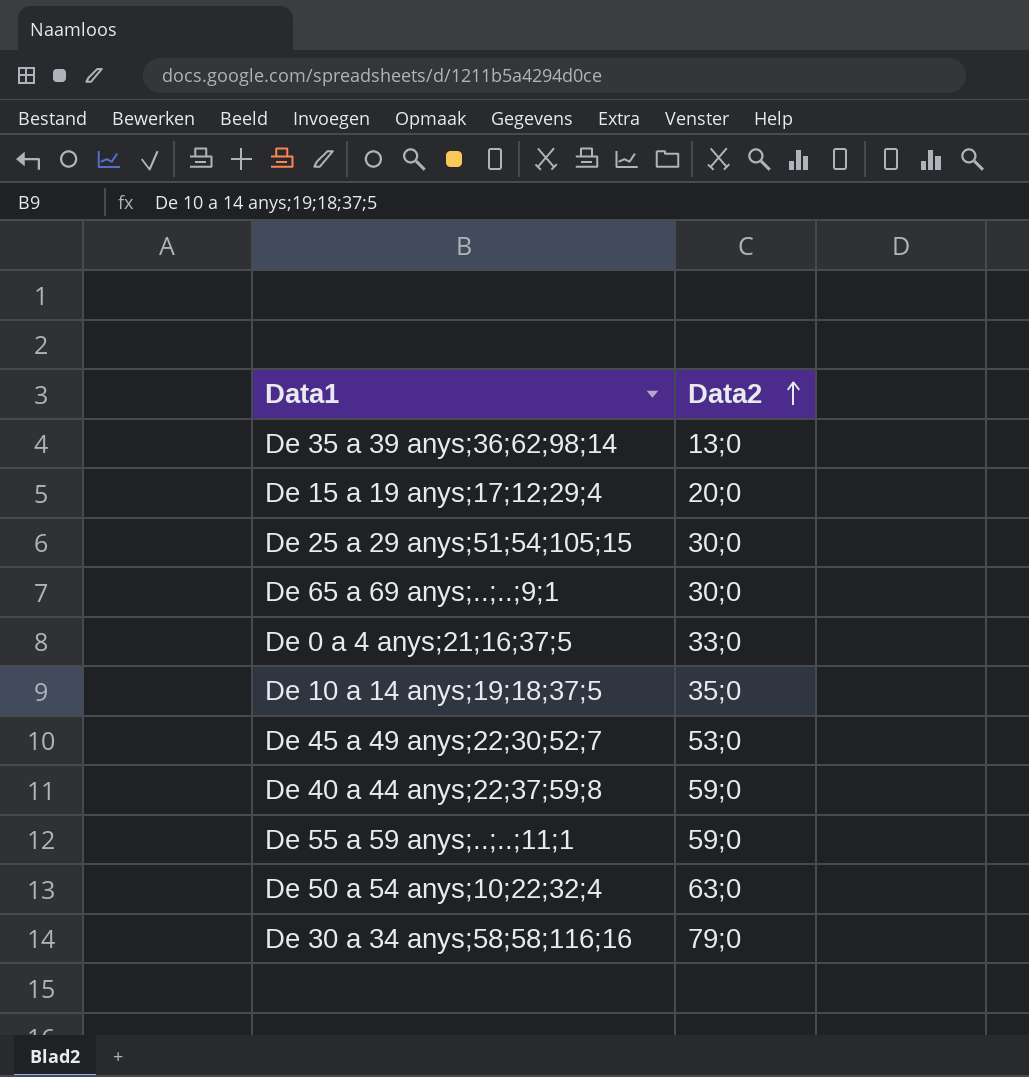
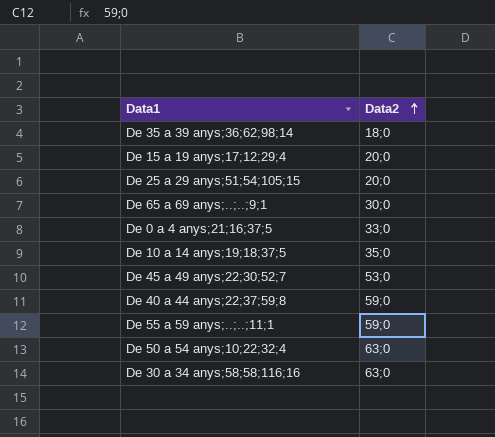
De 35 a 39 anys;36;62;98;14 | Data2: 13;0 -> 18;0
De 25 a 29 anys;51;54;105;15 | Data2: 30;0 -> 20;0
De 30 a 34 anys;58;58;116;16 | Data2: 79;0 -> 63;0

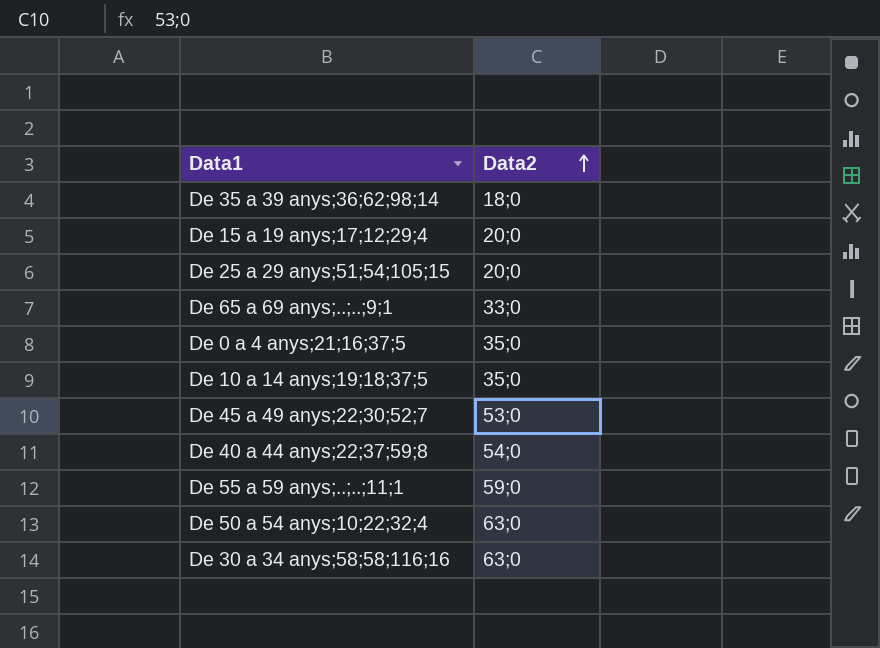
De 65 a 69 anys;..;..;9;1 | Data2: 30;0 -> 33;0
De 0 a 4 anys;21;16;37;5 | Data2: 33;0 -> 35;0
De 40 a 44 anys;22;37;59;8 | Data2: 59;0 -> 54;0

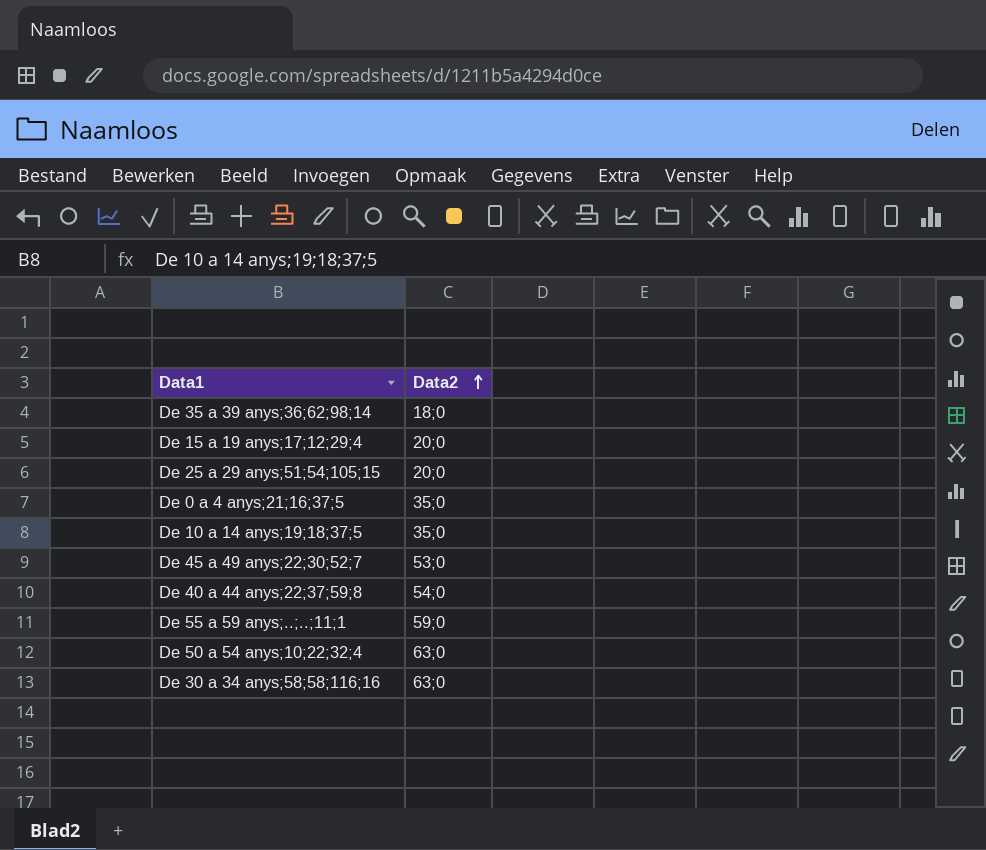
row De 65 a 69 anys;..;..;9;1: 33;0 -> none

